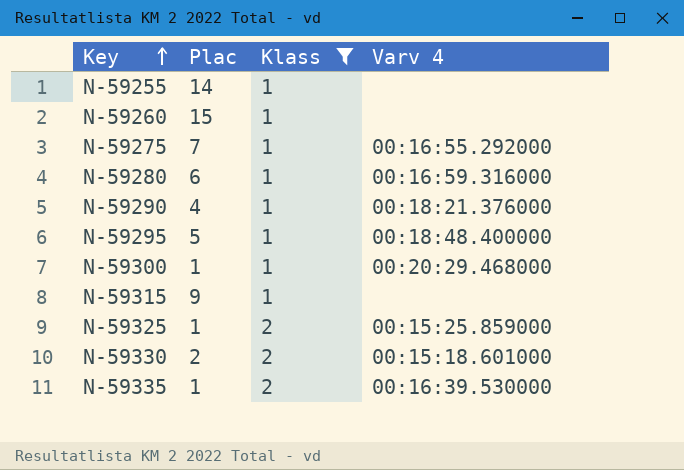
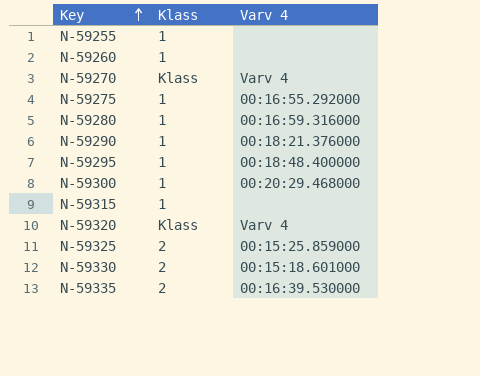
filter: Klass != Klass -> none
column Plac | position: 2 -> none

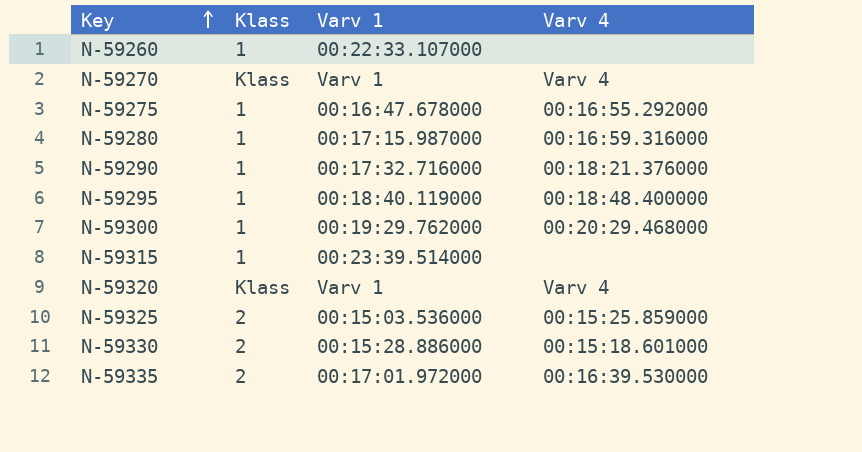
column Varv 1 | position: none -> 3
row N-59255: 1 | none -> none

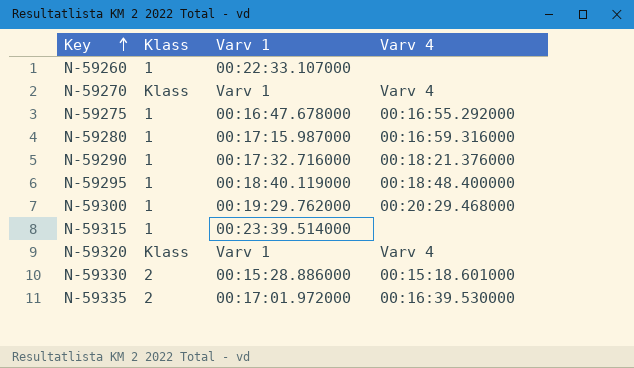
row N-59325: 2 | 00:15:03.536000 | 00:15:25.859000 -> none

